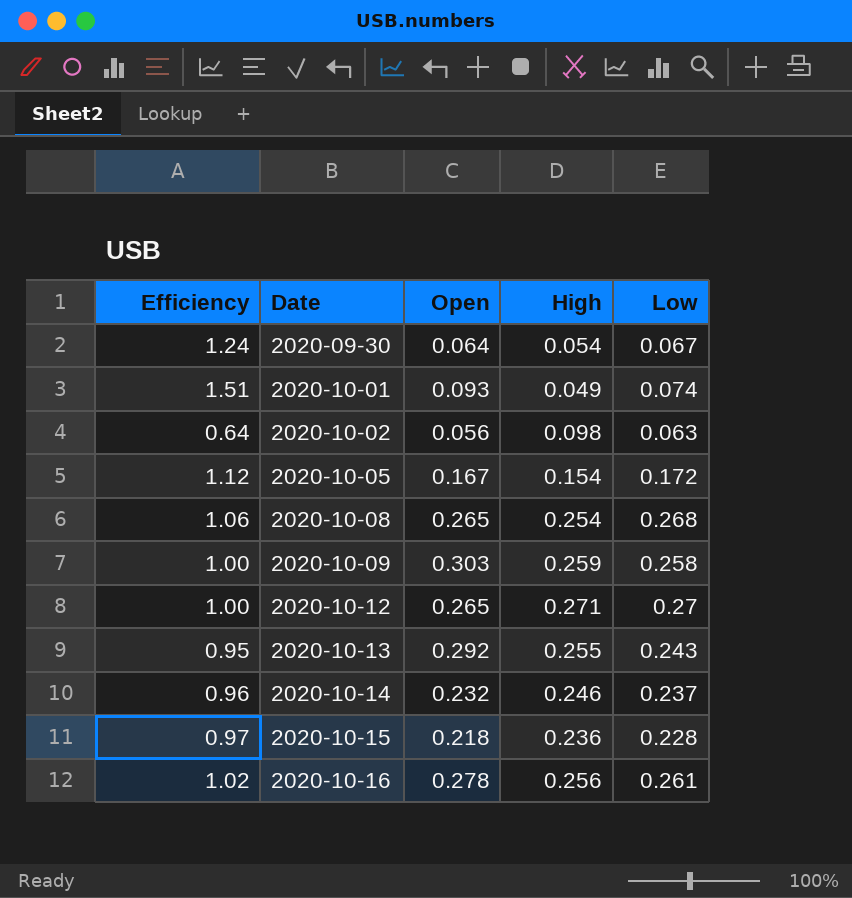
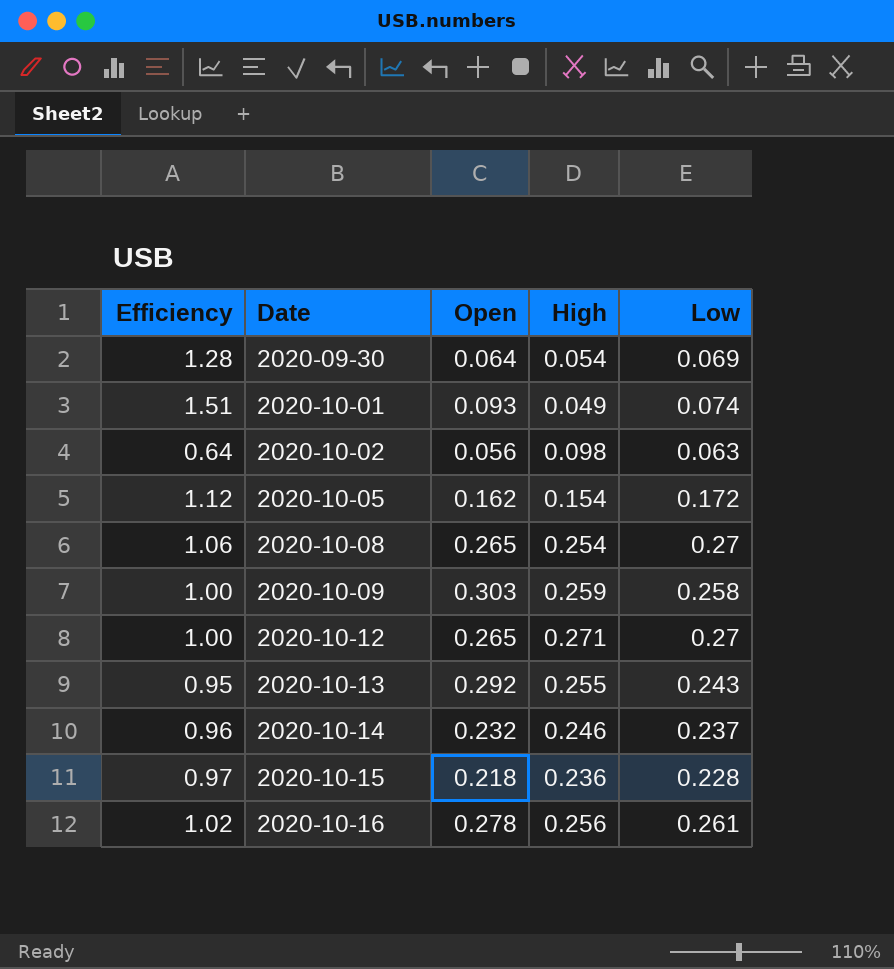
2020-09-30 | Efficiency: 1.24 -> 1.28
2020-09-30 | Low: 0.067 -> 0.069
2020-10-05 | Open: 0.167 -> 0.162
2020-10-08 | Low: 0.268 -> 0.27

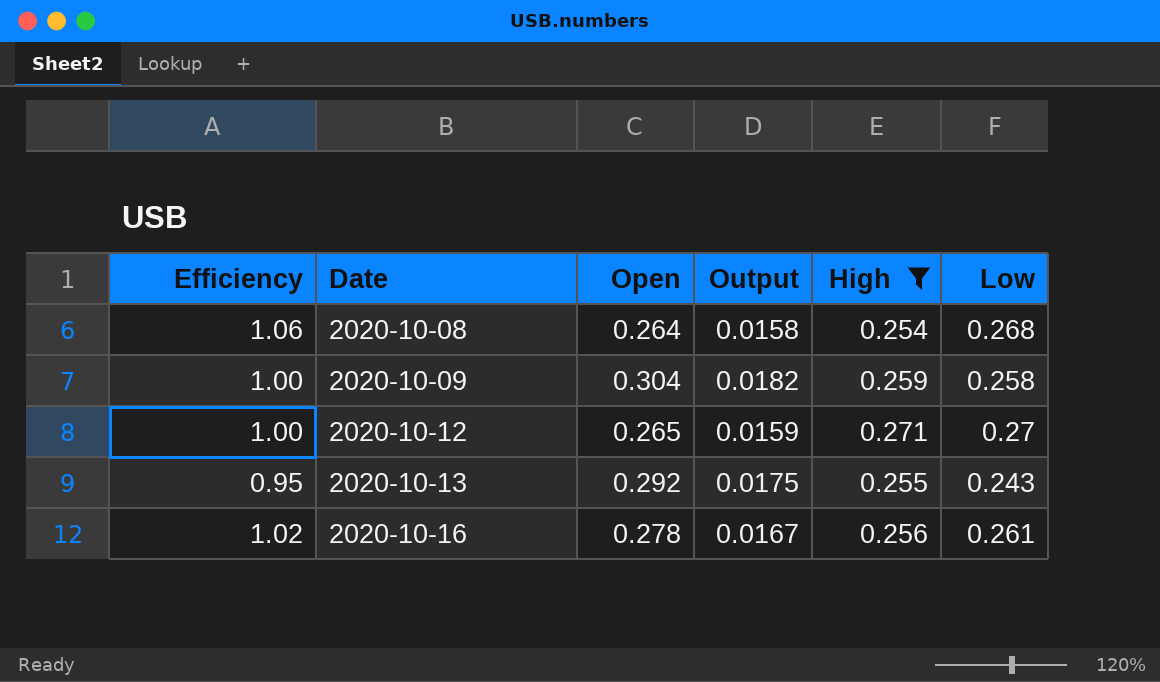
filter: none -> High >= 0.254
column Output | formula: none -> [Open] * 0.06
2020-10-08 | Open: 0.265 -> 0.264
2020-10-08 | Low: 0.27 -> 0.268
2020-10-09 | Open: 0.303 -> 0.304

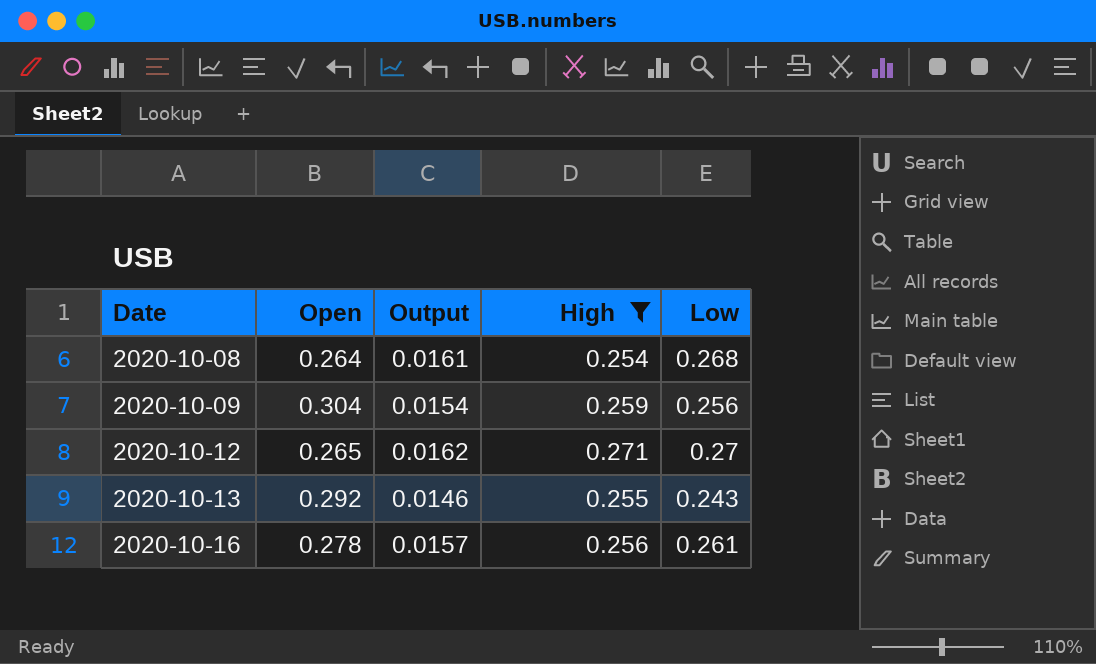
column Efficiency | formula: [Low] / [High] -> none
column Output | formula: [Open] * 0.06 -> [Low] * 0.06
2020-10-09 | Low: 0.258 -> 0.256

